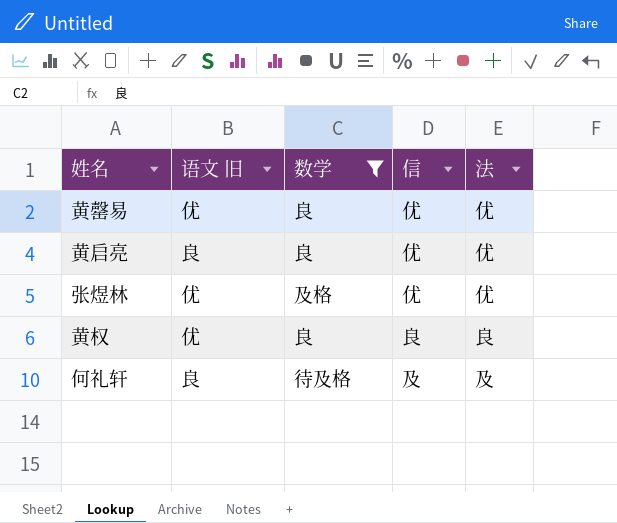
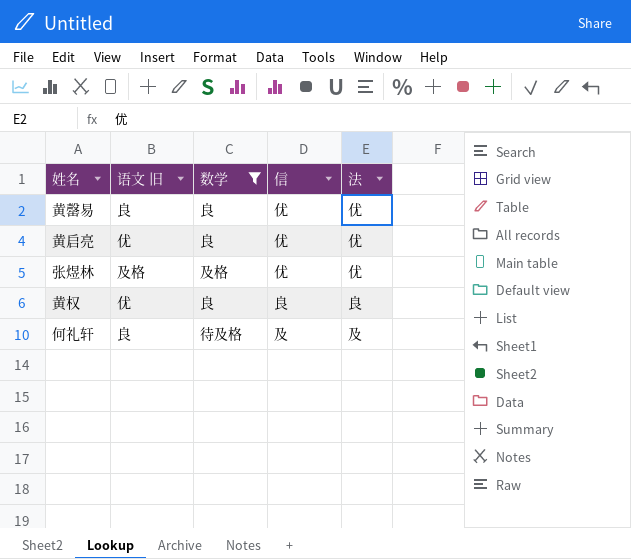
黄罄易 | 语文 旧: 优 -> 良
黄启亮 | 语文 旧: 良 -> 优
张煜林 | 语文 旧: 优 -> 及格

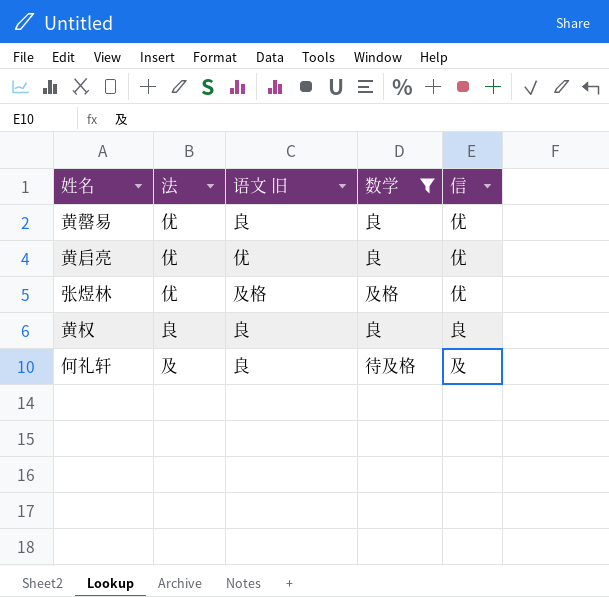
column 法 | position: 5 -> 2
黄权 | 语文 旧: 优 -> 良

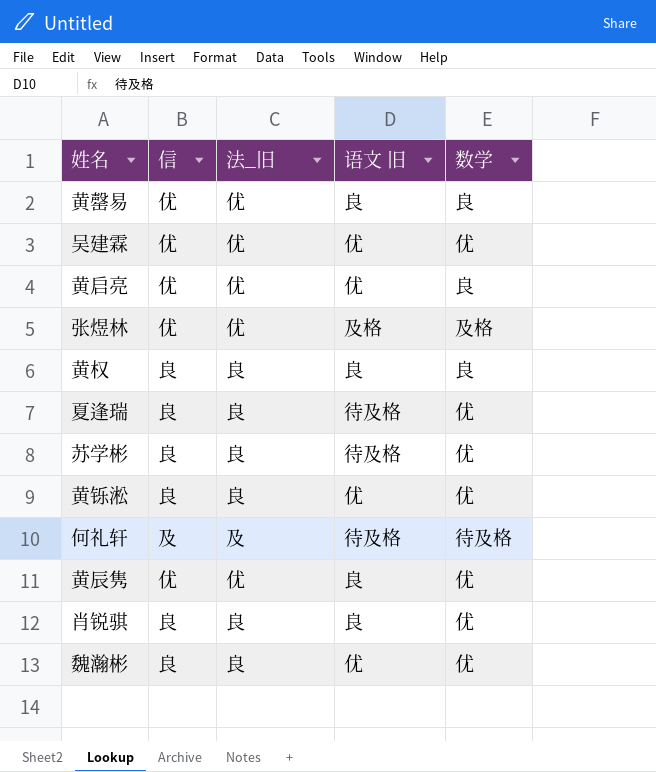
filter: 数学 != 优 -> none
column 信 | position: 5 -> 2
column name: 法 -> 法_旧
何礼轩 | 语文 旧: 良 -> 待及格

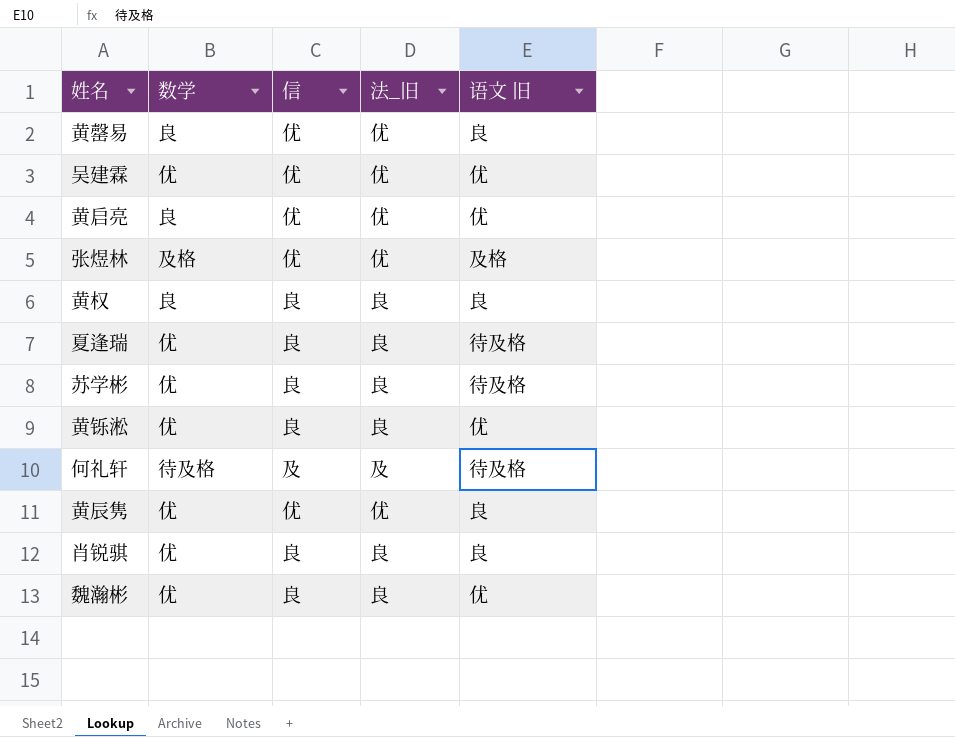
column 数学 | position: 5 -> 2

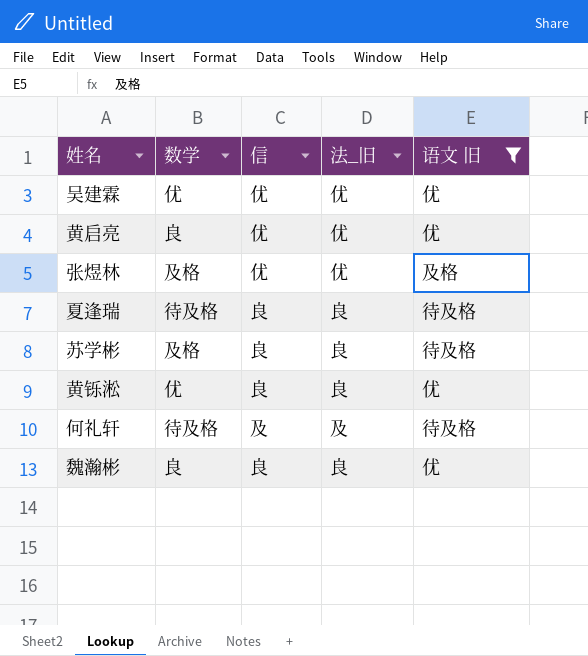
filter: none -> 语文 旧 != 良
夏逢瑞 | 数学: 优 -> 待及格
苏学彬 | 数学: 优 -> 及格
魏瀚彬 | 数学: 优 -> 良

